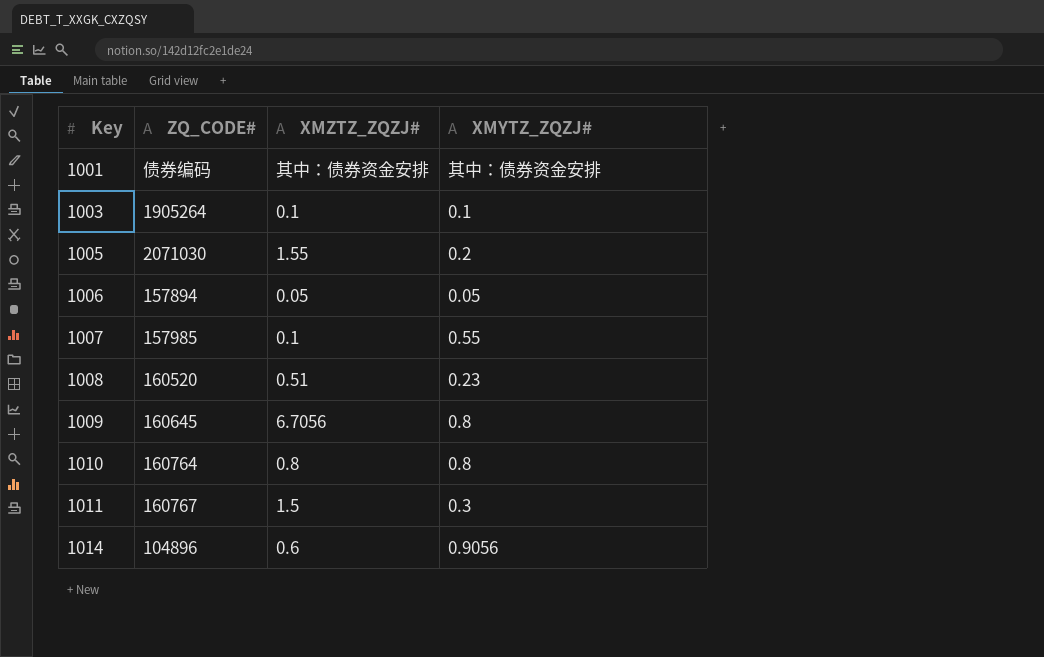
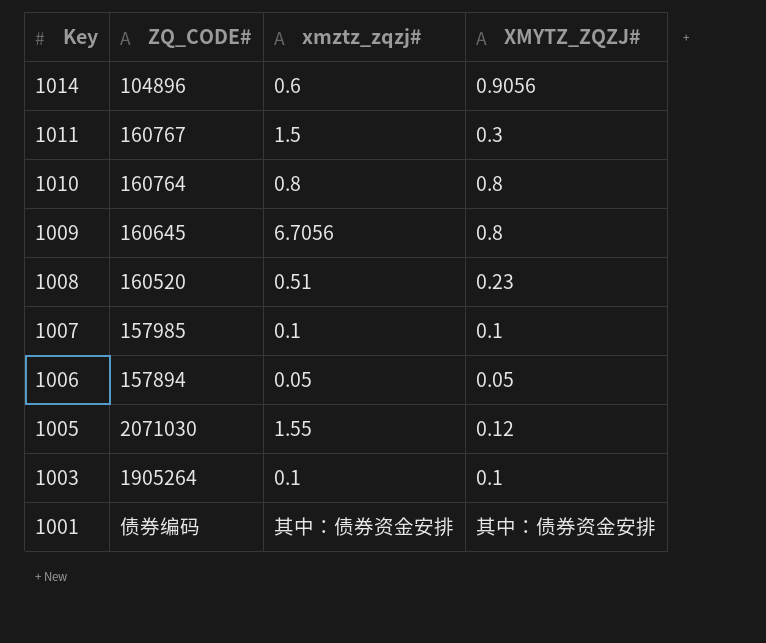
row order: Key ascending -> Key descending
column name: XMZTZ_ZQZJ# -> xmztz_zqzj#
1007 | XMYTZ_ZQZJ#: 0.55 -> 0.1
1005 | XMYTZ_ZQZJ#: 0.2 -> 0.12

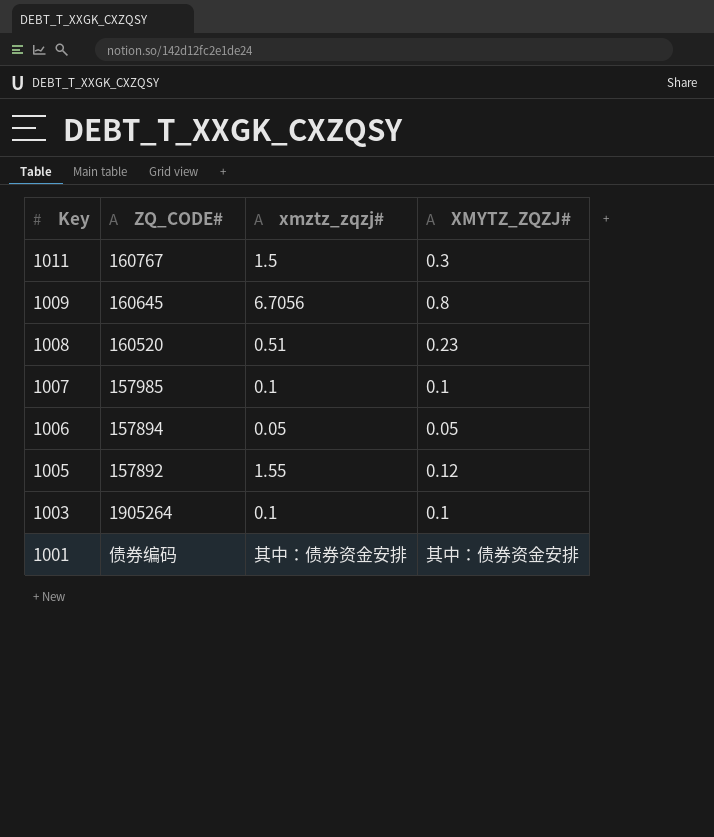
row 1014: 104896 | 0.6 | 0.9056 -> none
row 1010: 160764 | 0.8 | 0.8 -> none
1005 | ZQ_CODE#: 2071030 -> 157892

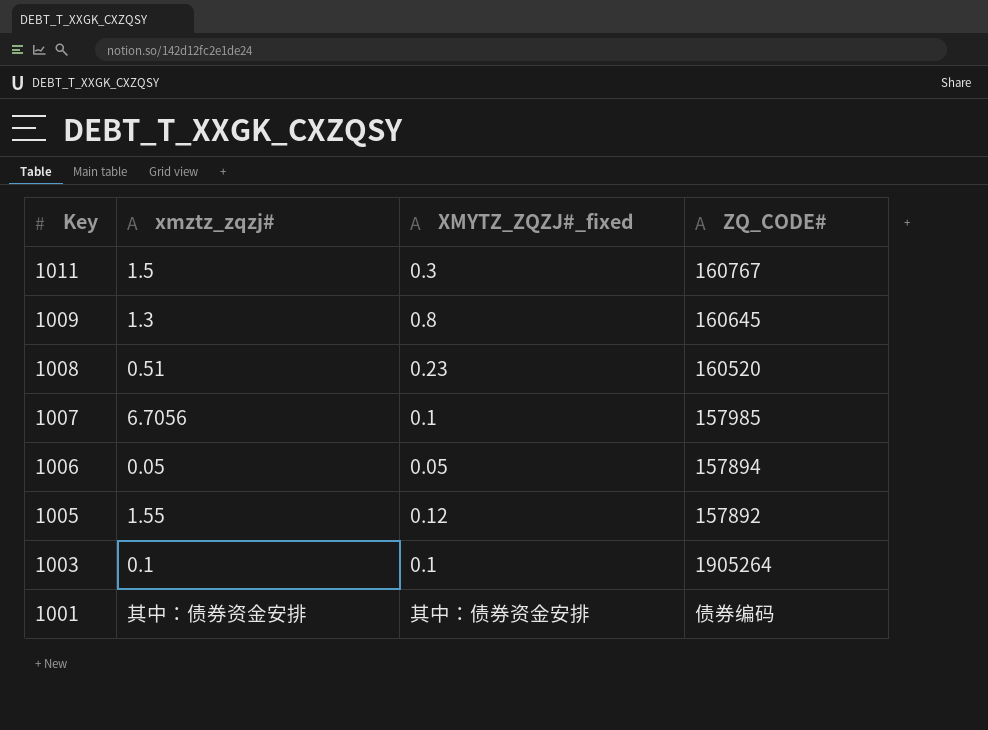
column name: XMYTZ_ZQZJ# -> XMYTZ_ZQZJ#_fixed
column ZQ_CODE# | position: 2 -> 4
1009 | xmztz_zqzj#: 6.7056 -> 1.3
1007 | xmztz_zqzj#: 0.1 -> 6.7056

